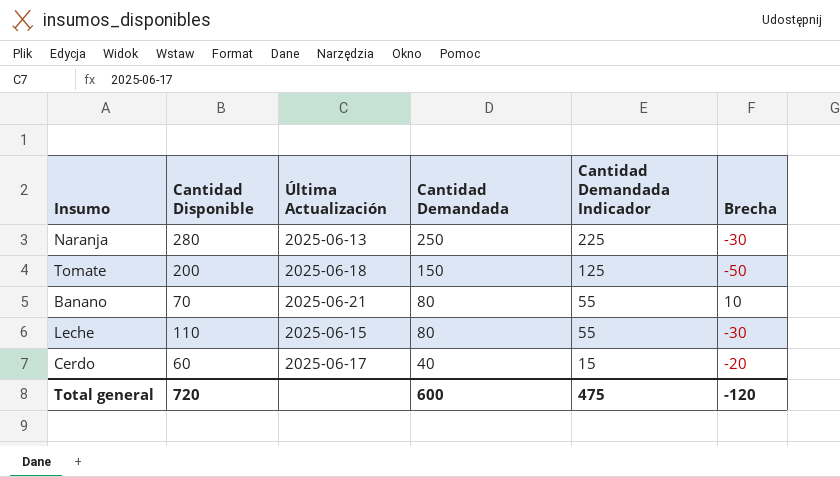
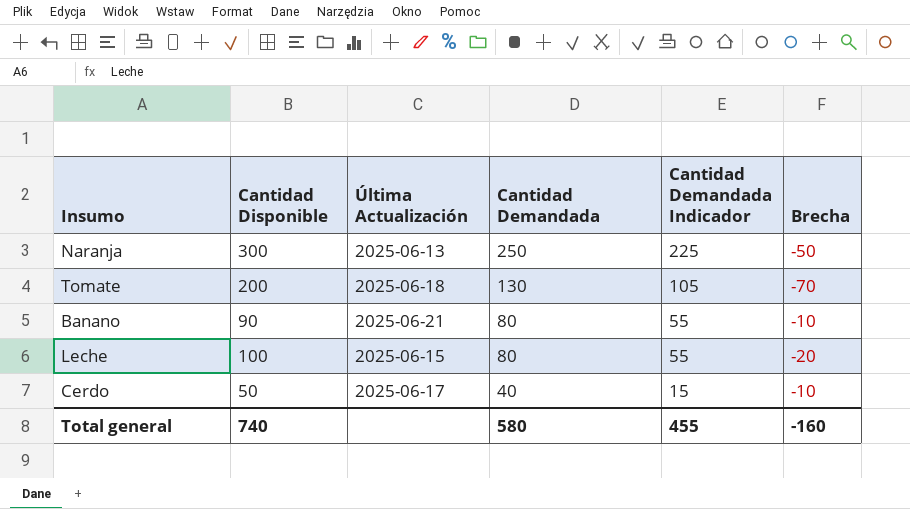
Naranja | Cantidad Disponible: 280 -> 300
Naranja | Brecha: -30 -> -50
Tomate | Cantidad Demandada: 150 -> 130
Tomate | Cantidad Demandada Indicador: 125 -> 105
Tomate | Brecha: -50 -> -70
Banano | Cantidad Disponible: 70 -> 90
Banano | Brecha: 10 -> -10
Leche | Cantidad Disponible: 110 -> 100
Leche | Brecha: -30 -> -20
Cerdo | Cantidad Disponible: 60 -> 50
Cerdo | Brecha: -20 -> -10
Total general | Cantidad Disponible: 720 -> 740
Total general | Cantidad Demandada: 600 -> 580
Total general | Cantidad Demandada Indicador: 475 -> 455
Total general | Brecha: -120 -> -160

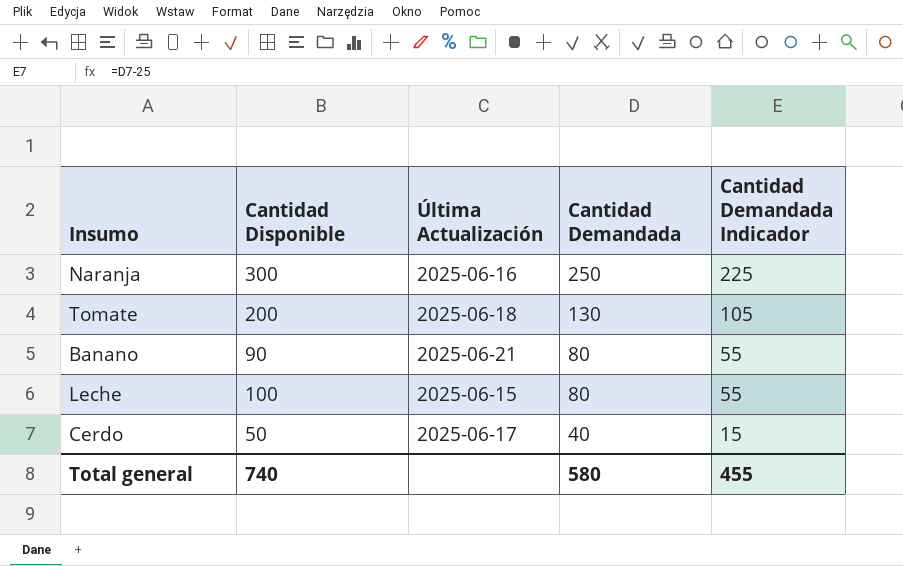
column Brecha | formula: [Cantidad Demandada] - [Cantidad Disponible] -> none
Naranja | Última Actualización: 2025-06-13 -> 2025-06-16

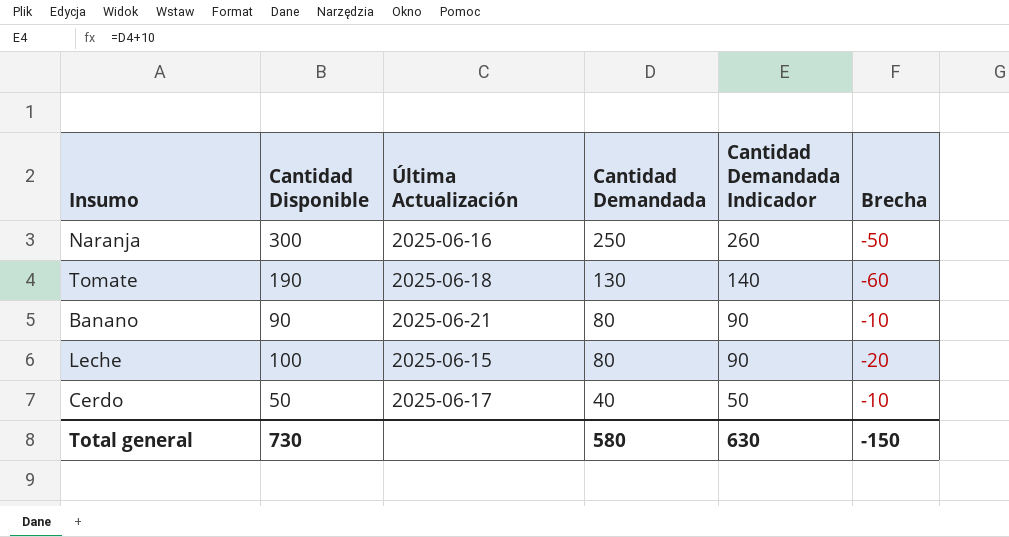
column Cantidad Demandada Indicador | formula: [Cantidad Demandada] - 25 -> [Cantidad Demandada] + 10
column Brecha | formula: none -> [Cantidad Demandada] - [Cantidad Disponible]
Tomate | Cantidad Disponible: 200 -> 190
Total general | Cantidad Disponible: 740 -> 730
Total general | Cantidad Demandada Indicador: 455 -> 630

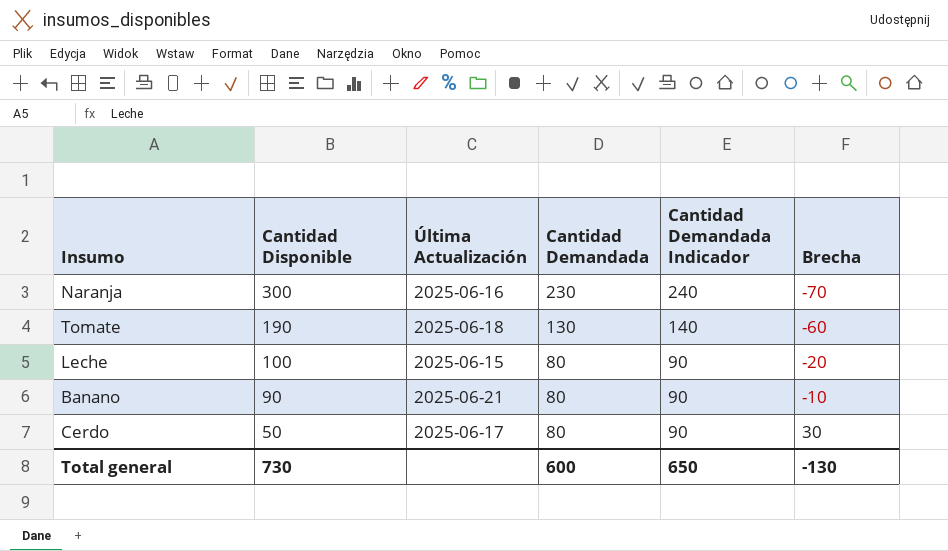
row order: Cantidad Demandada descending -> Cantidad Disponible descending
Naranja | Cantidad Demandada: 250 -> 230
Naranja | Cantidad Demandada Indicador: 260 -> 240
Naranja | Brecha: -50 -> -70
Cerdo | Cantidad Demandada: 40 -> 80
Cerdo | Cantidad Demandada Indicador: 50 -> 90
Cerdo | Brecha: -10 -> 30
Total general | Cantidad Demandada: 580 -> 600
Total general | Cantidad Demandada Indicador: 630 -> 650
Total general | Brecha: -150 -> -130

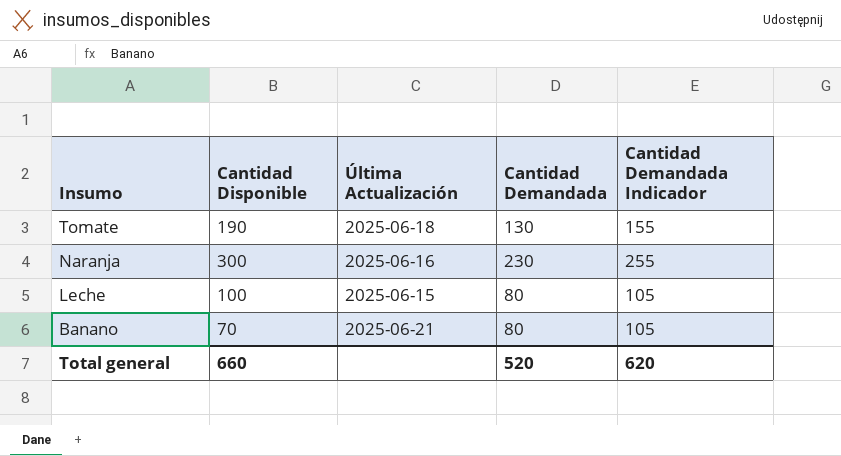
row order: Cantidad Disponible descending -> Insumo descending
column Brecha | formula: [Cantidad Demandada] - [Cantidad Disponible] -> none
column Cantidad Demandada Indicador | formula: [Cantidad Demandada] + 10 -> [Cantidad Demandada] + 25
row Cerdo: 50 | 2025-06-17 | 80 | 90 | 30 -> none
Banano | Cantidad Disponible: 90 -> 70
Total general | Cantidad Disponible: 730 -> 660
Total general | Cantidad Demandada: 600 -> 520
Total general | Cantidad Demandada Indicador: 650 -> 620

